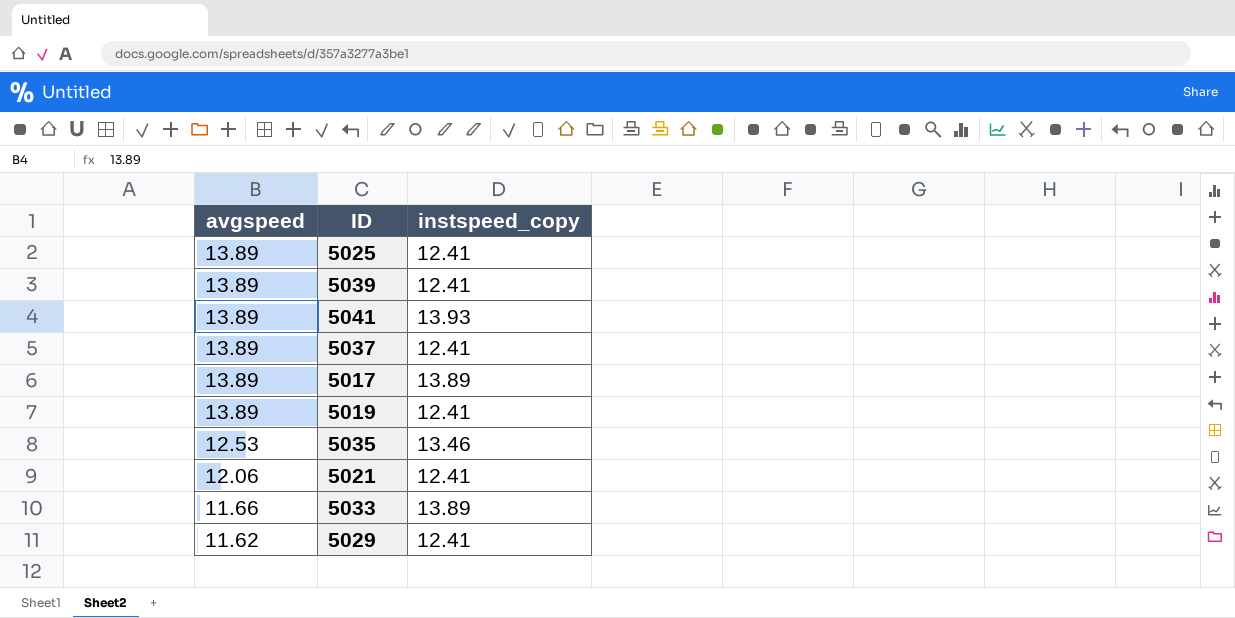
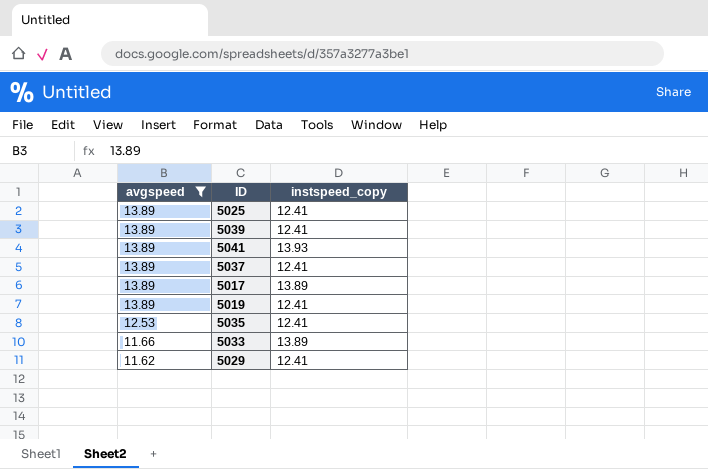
filter: none -> avgspeed != 12.06
5035 | instspeed_copy: 13.46 -> 12.41

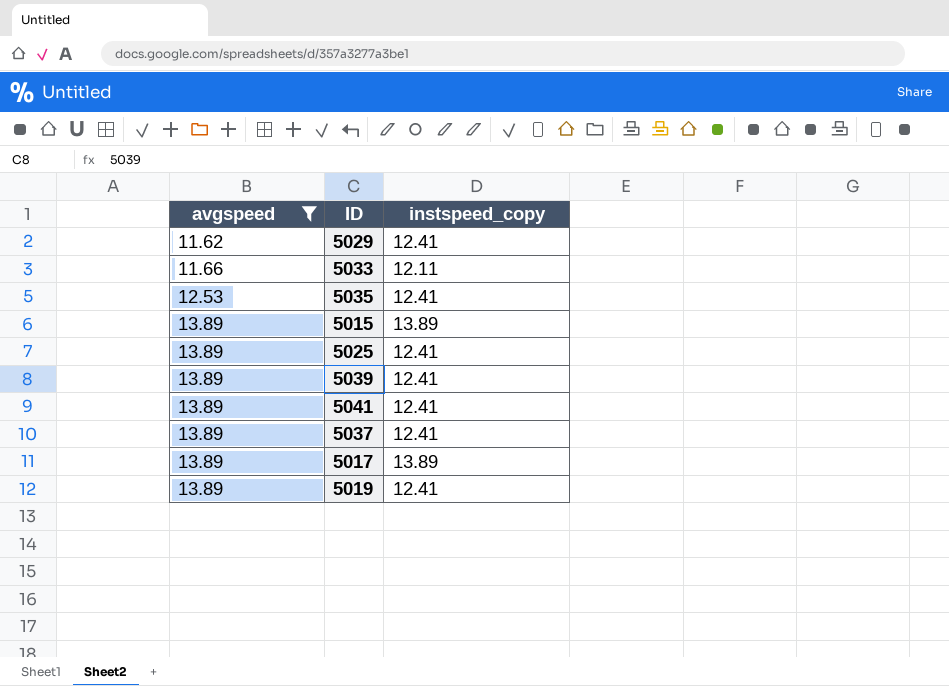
row order: avgspeed descending -> avgspeed ascending
5033 | instspeed_copy: 13.89 -> 12.11
row 5015: none -> 13.89 | 13.89
5041 | instspeed_copy: 13.93 -> 12.41

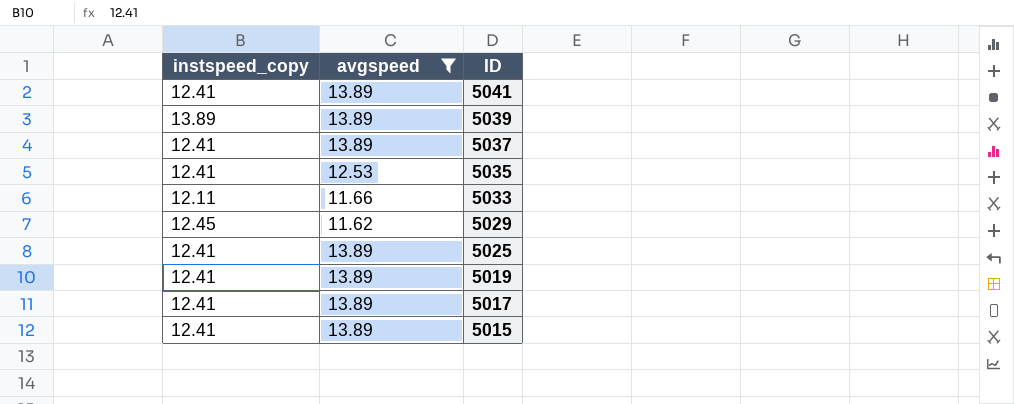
row order: avgspeed ascending -> ID descending
column instspeed_copy | position: 3 -> 1
5039 | instspeed_copy: 12.41 -> 13.89
5029 | instspeed_copy: 12.41 -> 12.45
5017 | instspeed_copy: 13.89 -> 12.41
5015 | instspeed_copy: 13.89 -> 12.41

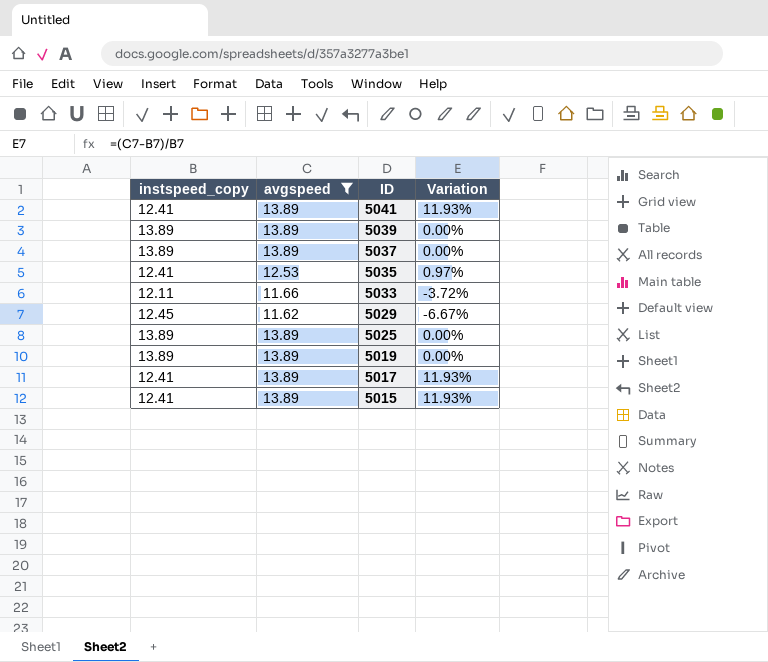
column Variation | formula: none -> ([avgspeed] - [instspeed_copy]) / [instspeed_copy]
5037 | instspeed_copy: 12.41 -> 13.89
5025 | instspeed_copy: 12.41 -> 13.89
5019 | instspeed_copy: 12.41 -> 13.89

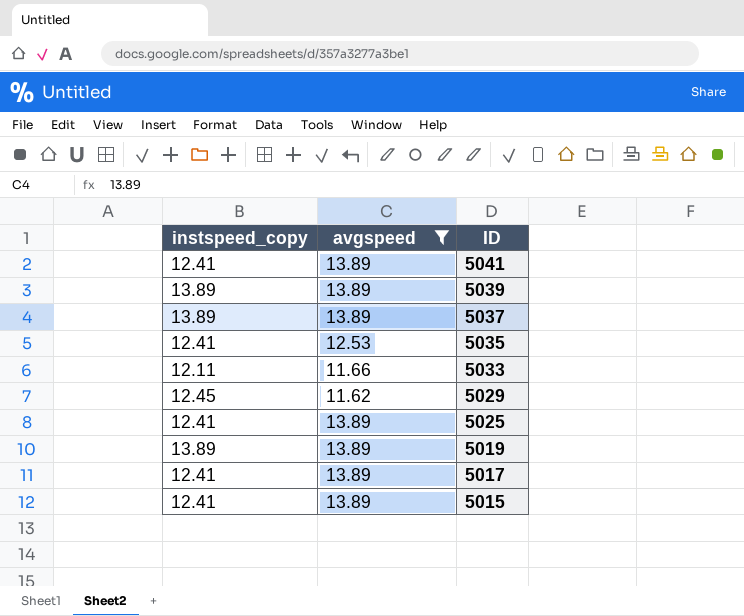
column Variation | formula: ([avgspeed] - [instspeed_copy]) / [instspeed_copy] -> none
5025 | instspeed_copy: 13.89 -> 12.41

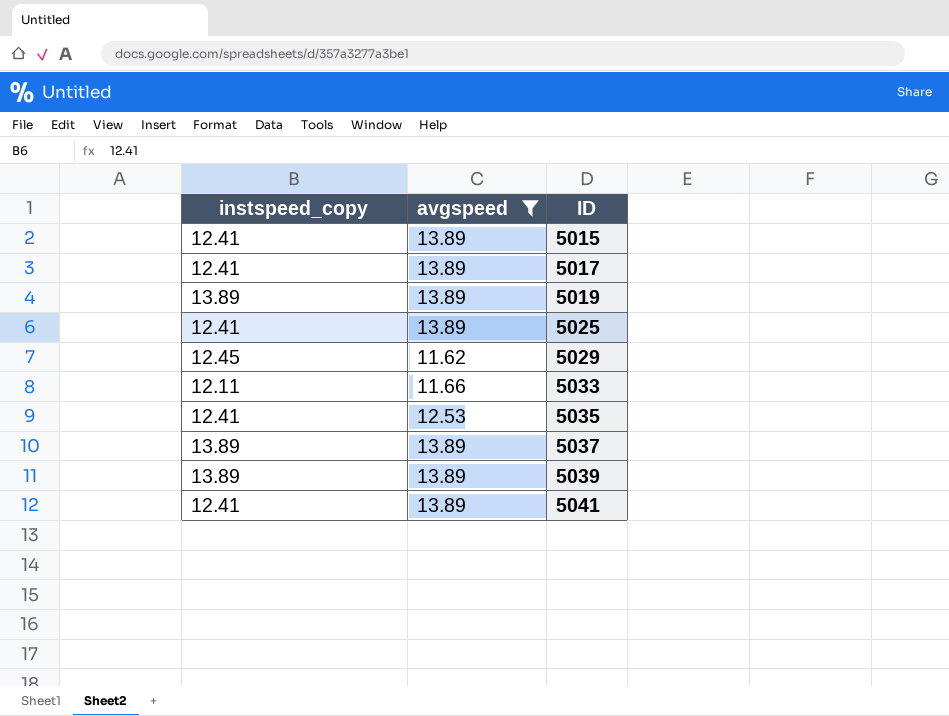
row order: ID descending -> ID ascending

